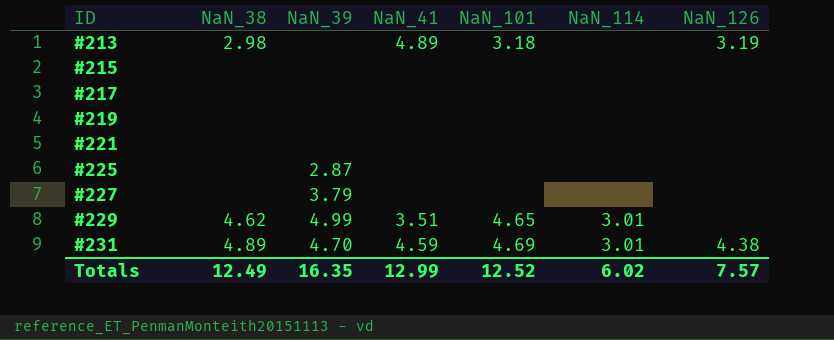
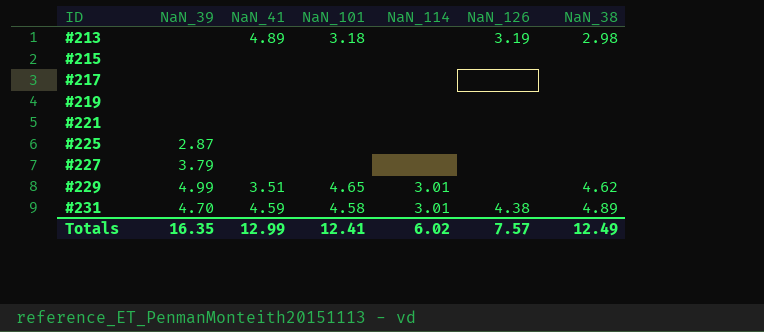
column NaN_38 | position: 2 -> 7
#231 | NaN_101: 4.69 -> 4.58
Totals | NaN_101: 12.52 -> 12.41

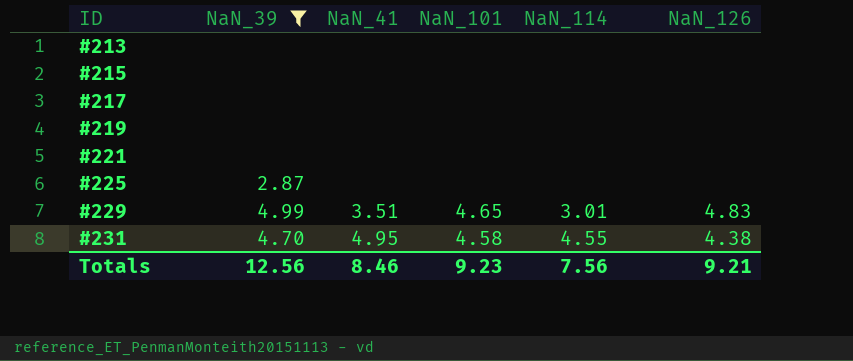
filter: none -> NaN_39 != 3.79
column NaN_38 | position: 7 -> none
#213 | NaN_41: 4.89 -> none
#213 | NaN_101: 3.18 -> none
#213 | NaN_126: 3.19 -> none
#229 | NaN_126: none -> 4.83
#231 | NaN_41: 4.59 -> 4.95
#231 | NaN_114: 3.01 -> 4.55
Totals | NaN_39: 16.35 -> 12.56
Totals | NaN_41: 12.99 -> 8.46
Totals | NaN_101: 12.41 -> 9.23
Totals | NaN_114: 6.02 -> 7.56
Totals | NaN_126: 7.57 -> 9.21

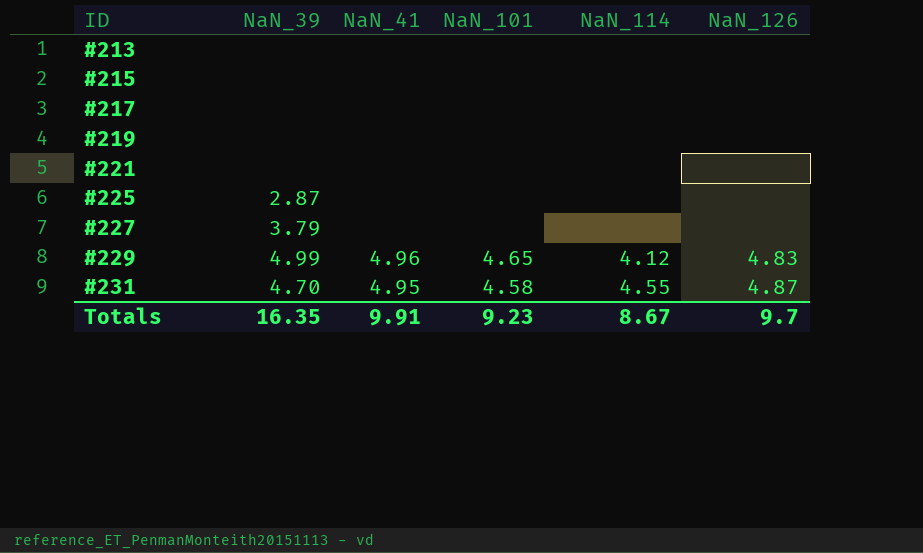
filter: NaN_39 != 3.79 -> none
#229 | NaN_41: 3.51 -> 4.96
#229 | NaN_114: 3.01 -> 4.12
#231 | NaN_126: 4.38 -> 4.87
Totals | NaN_39: 12.56 -> 16.35
Totals | NaN_41: 8.46 -> 9.91
Totals | NaN_114: 7.56 -> 8.67
Totals | NaN_126: 9.21 -> 9.7

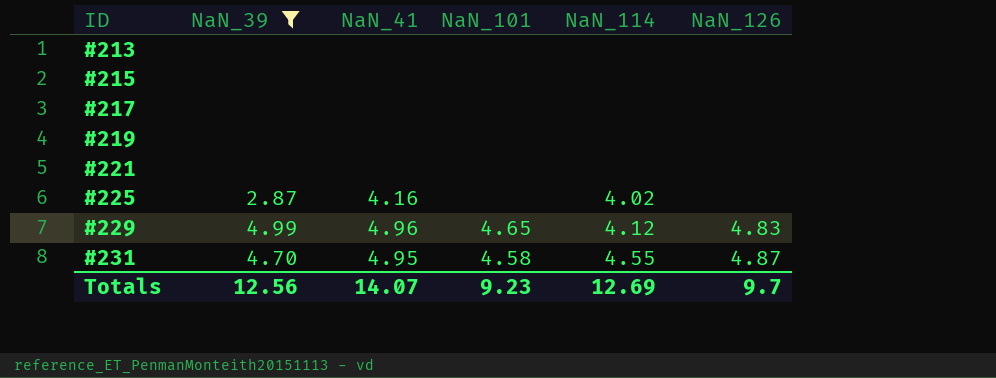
filter: none -> NaN_39 != 3.79
#225 | NaN_41: none -> 4.16
#225 | NaN_114: none -> 4.02
Totals | NaN_39: 16.35 -> 12.56
Totals | NaN_41: 9.91 -> 14.07
Totals | NaN_114: 8.67 -> 12.69

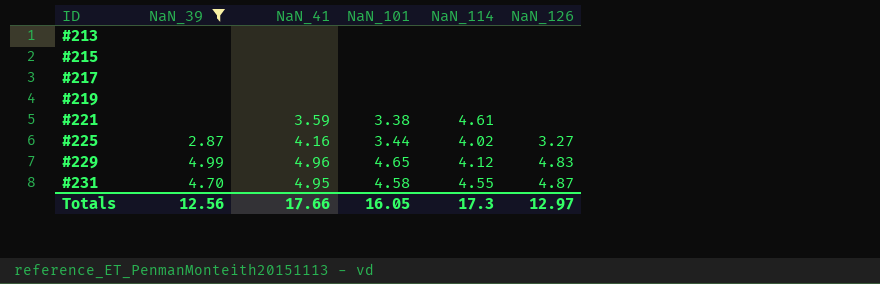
#221 | NaN_41: none -> 3.59
#221 | NaN_101: none -> 3.38
#221 | NaN_114: none -> 4.61
#225 | NaN_101: none -> 3.44
#225 | NaN_126: none -> 3.27
Totals | NaN_41: 14.07 -> 17.66
Totals | NaN_101: 9.23 -> 16.05
Totals | NaN_114: 12.69 -> 17.3
Totals | NaN_126: 9.7 -> 12.97

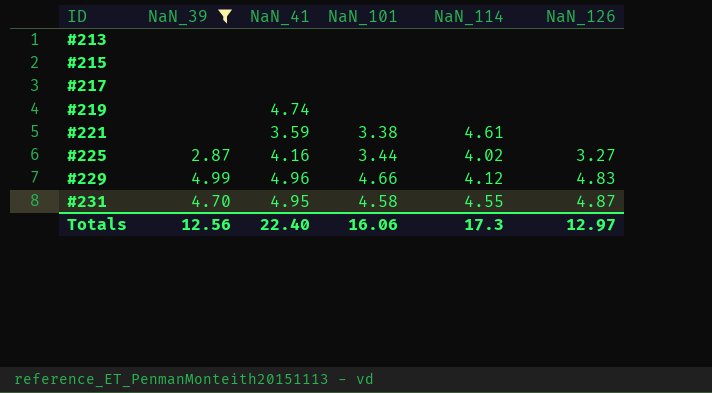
#219 | NaN_41: none -> 4.74
#229 | NaN_101: 4.65 -> 4.66
Totals | NaN_41: 17.66 -> 22.40
Totals | NaN_101: 16.05 -> 16.06

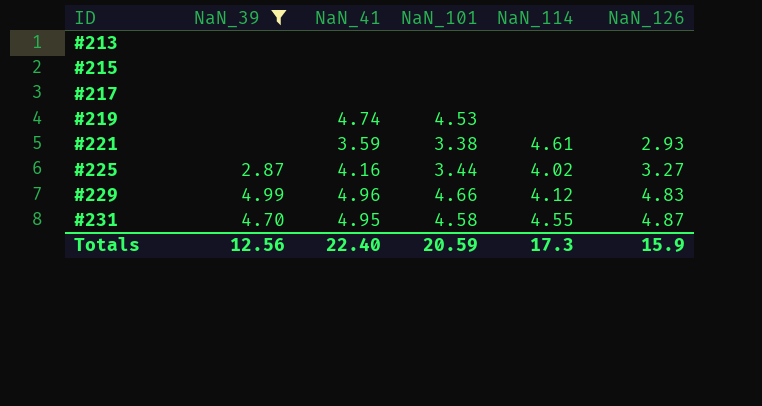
#219 | NaN_101: none -> 4.53
#221 | NaN_126: none -> 2.93
Totals | NaN_101: 16.06 -> 20.59
Totals | NaN_126: 12.97 -> 15.9

